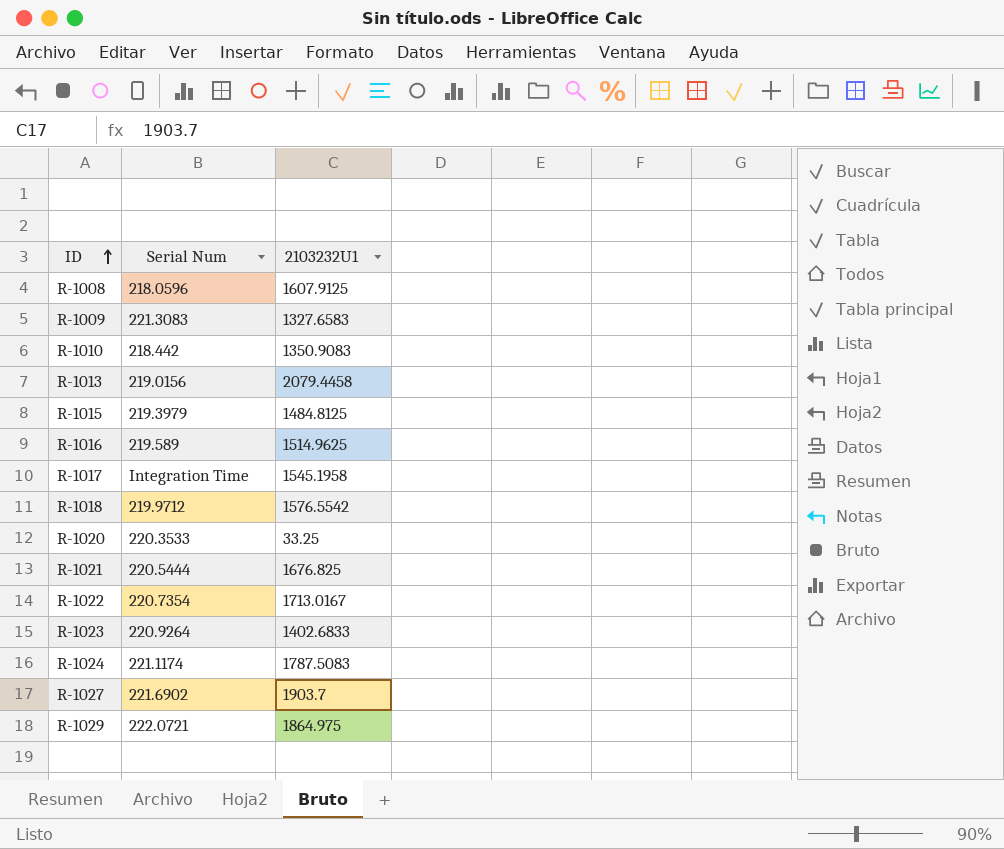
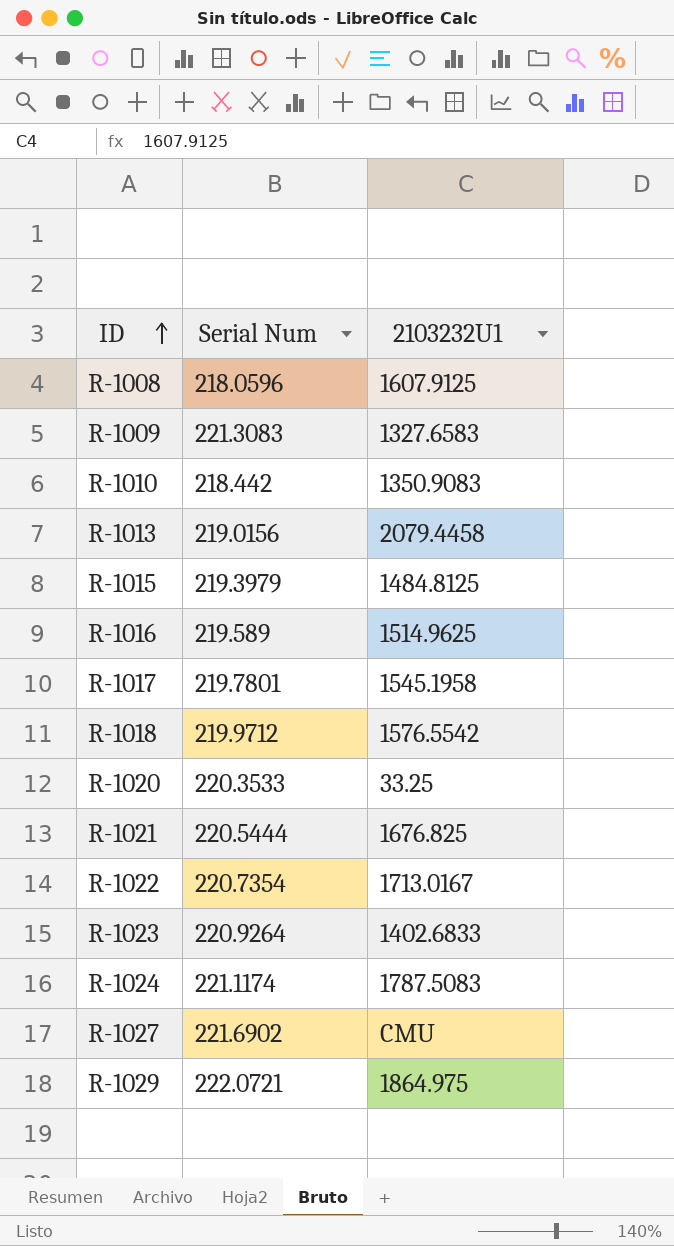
R-1017 | Serial Num: Integration Time -> 219.7801
R-1027 | 2103232U1: 1903.7 -> CMU

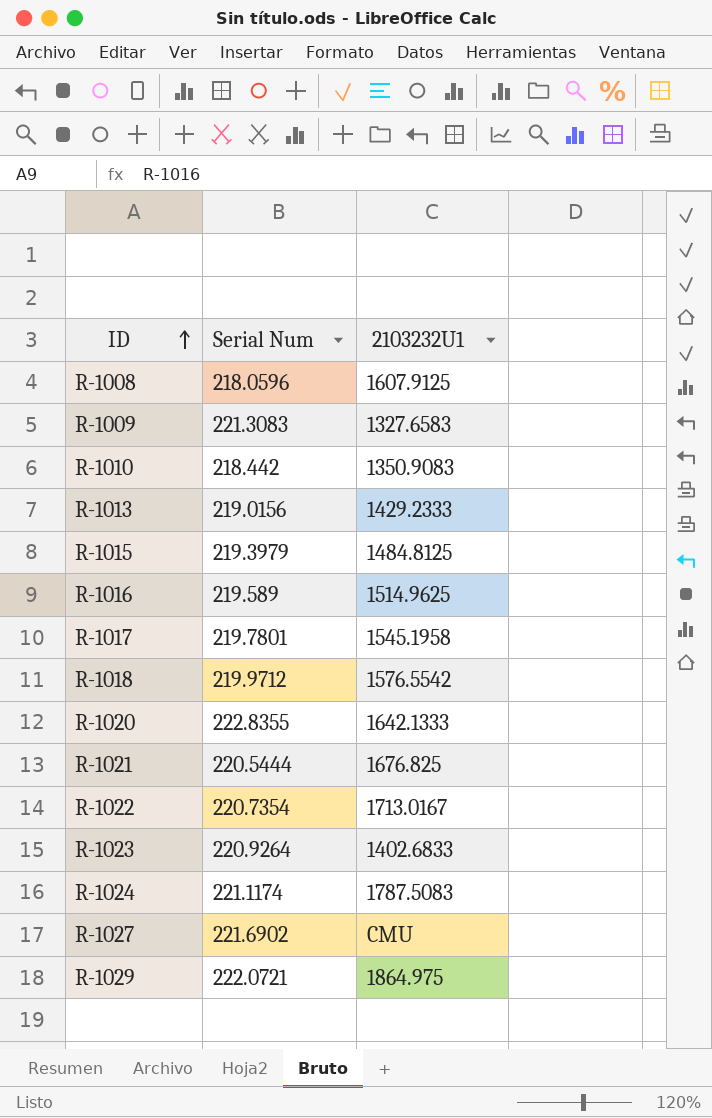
R-1013 | 2103232U1: 2079.4458 -> 1429.2333
R-1020 | Serial Num: 220.3533 -> 222.8355
R-1020 | 2103232U1: 33.25 -> 1642.1333

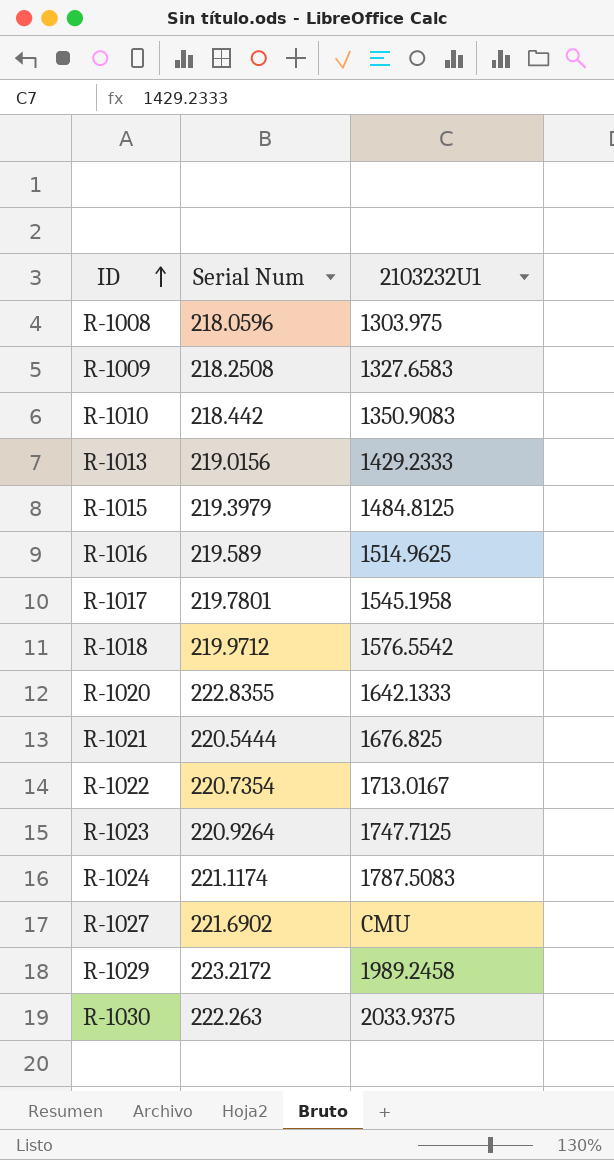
R-1008 | 2103232U1: 1607.9125 -> 1303.975
R-1009 | Serial Num: 221.3083 -> 218.2508
R-1023 | 2103232U1: 1402.6833 -> 1747.7125
R-1029 | Serial Num: 222.0721 -> 223.2172
R-1029 | 2103232U1: 1864.975 -> 1989.2458
row R-1030: none -> 222.263 | 2033.9375

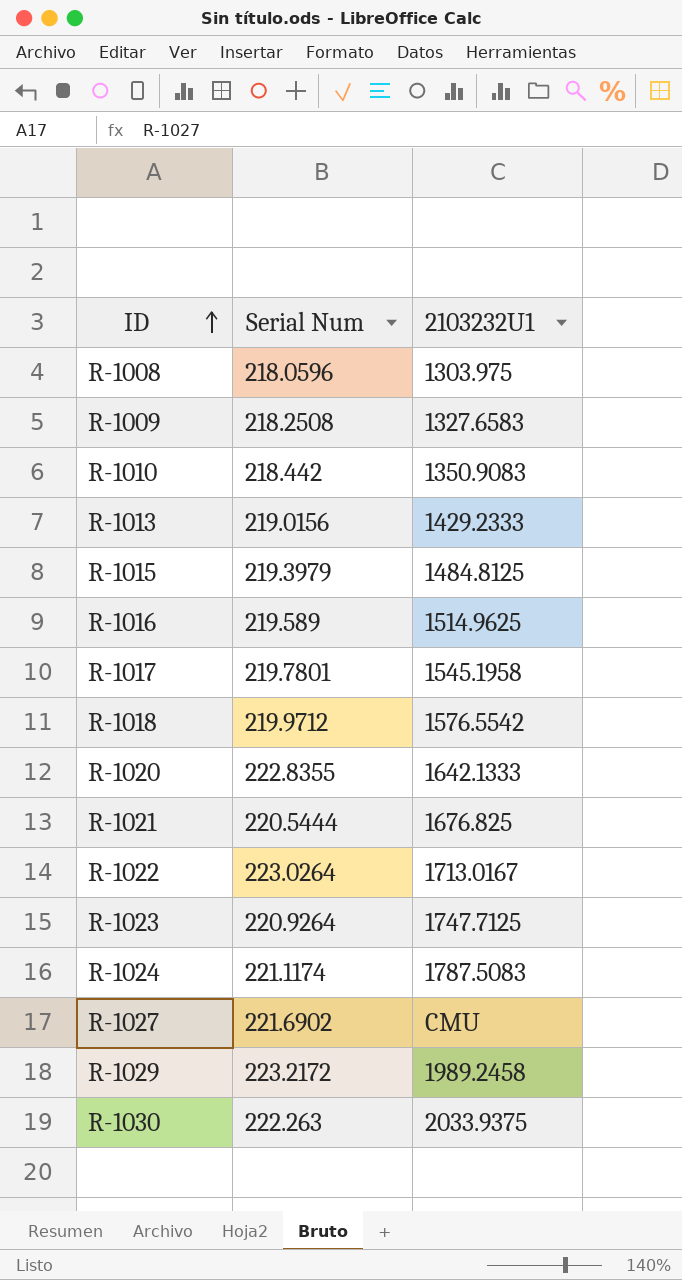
R-1022 | Serial Num: 220.7354 -> 223.0264

